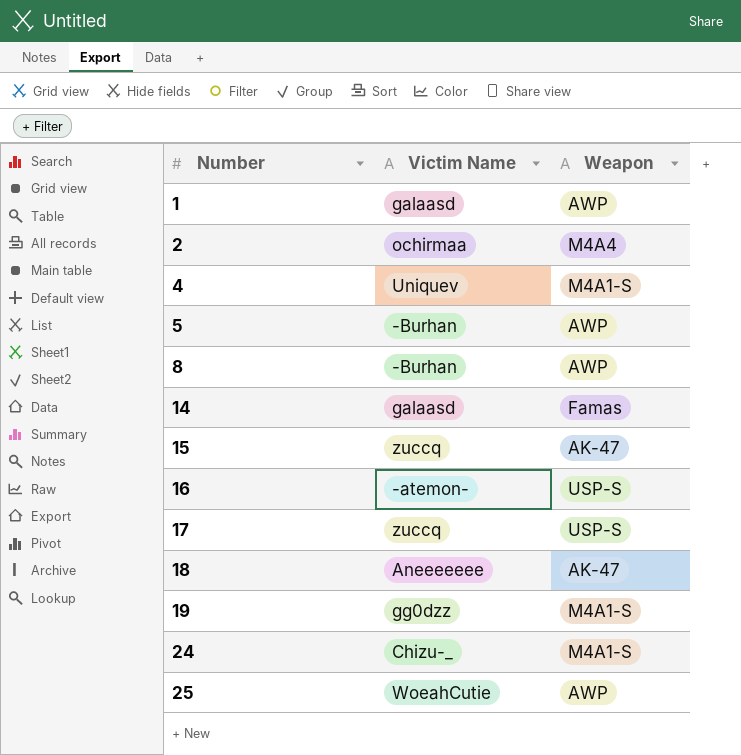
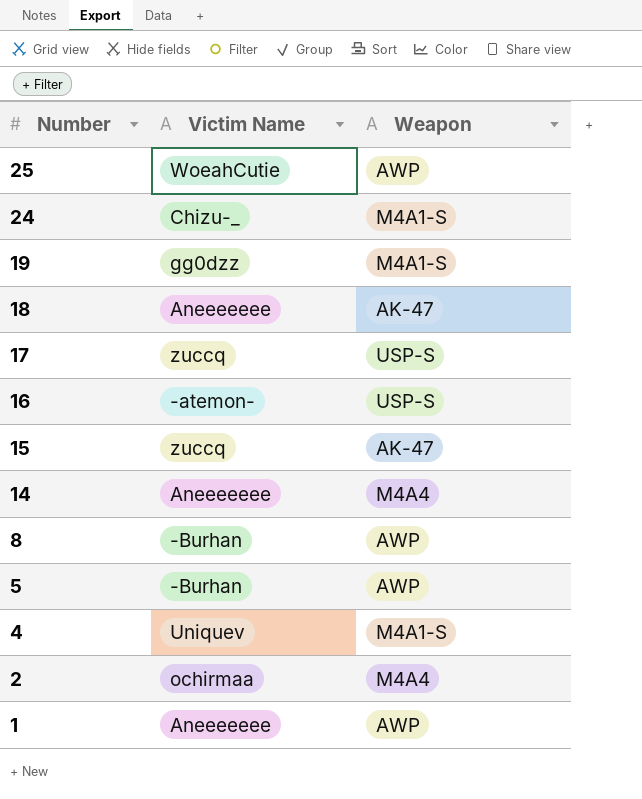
row order: Number ascending -> Number descending
14 | Victim Name: galaasd -> Aneeeeeee
14 | Weapon: Famas -> M4A4
1 | Victim Name: galaasd -> Aneeeeeee

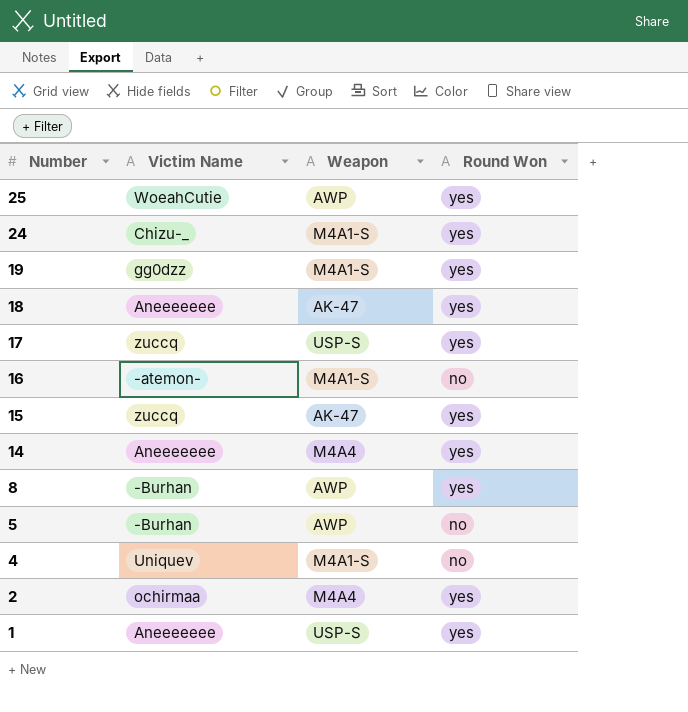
column Round Won | position: none -> 4
16 | Weapon: USP-S -> M4A1-S
1 | Weapon: AWP -> USP-S

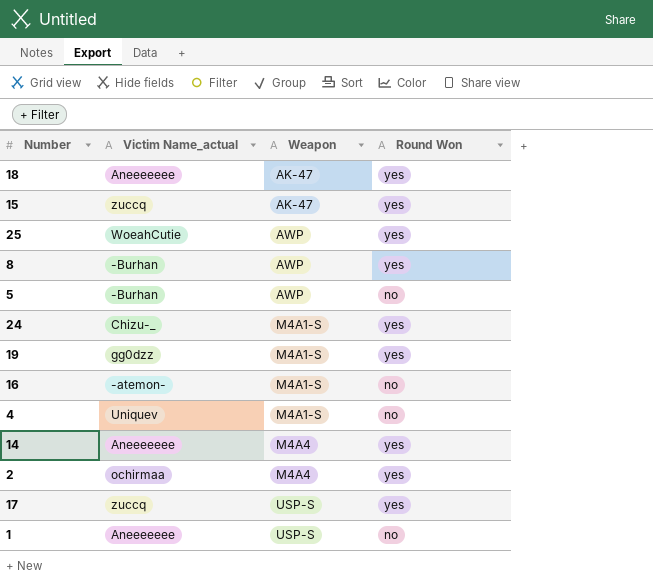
row order: Number descending -> Weapon ascending
column name: Victim Name -> Victim Name_actual
1 | Round Won: yes -> no

